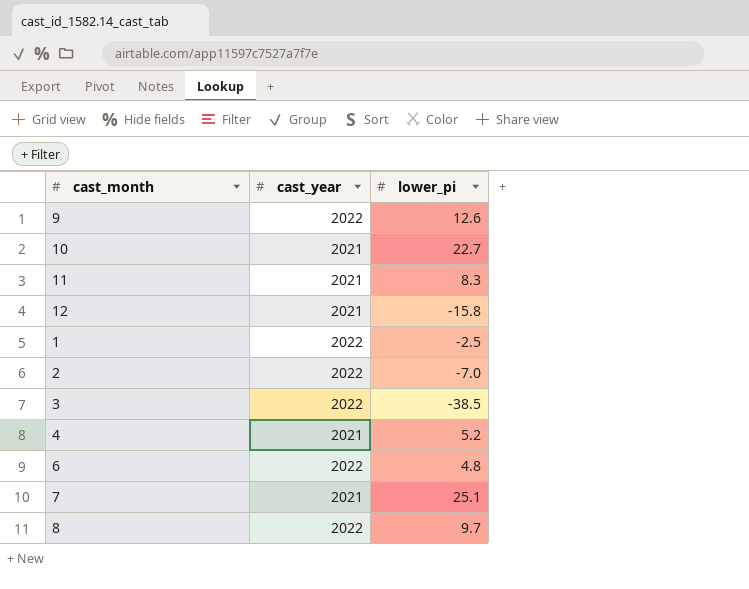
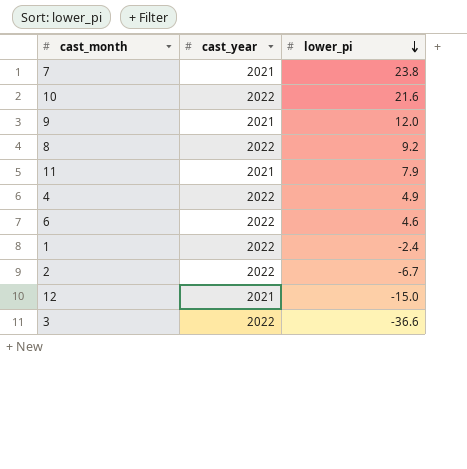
row order: none -> lower_pi descending
7 | lower_pi: 25.1 -> 23.8
10 | cast_year: 2021 -> 2022
10 | lower_pi: 22.7 -> 21.6
9 | cast_year: 2022 -> 2021
9 | lower_pi: 12.6 -> 12.0
8 | lower_pi: 9.7 -> 9.2
11 | lower_pi: 8.3 -> 7.9
4 | cast_year: 2021 -> 2022
4 | lower_pi: 5.2 -> 4.9
6 | lower_pi: 4.8 -> 4.6
1 | lower_pi: -2.5 -> -2.4
2 | lower_pi: -7.0 -> -6.7
12 | lower_pi: -15.8 -> -15.0
3 | lower_pi: -38.5 -> -36.6

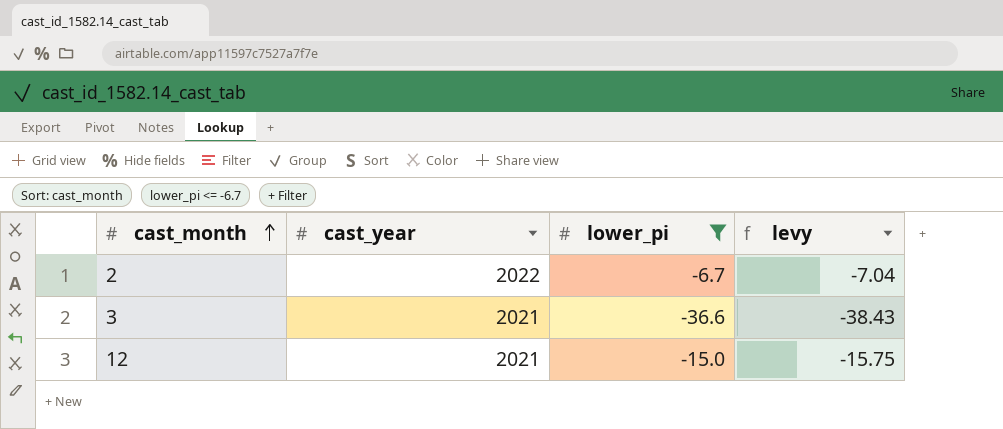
filter: none -> lower_pi <= -6.7
row order: lower_pi descending -> cast_month ascending
column levy | formula: none -> [lower_pi] * 1.05
3 | cast_year: 2022 -> 2021

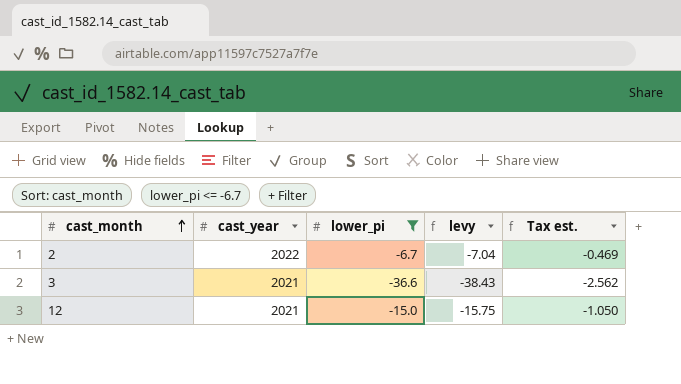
column Tax est. | formula: none -> [lower_pi] * 0.07

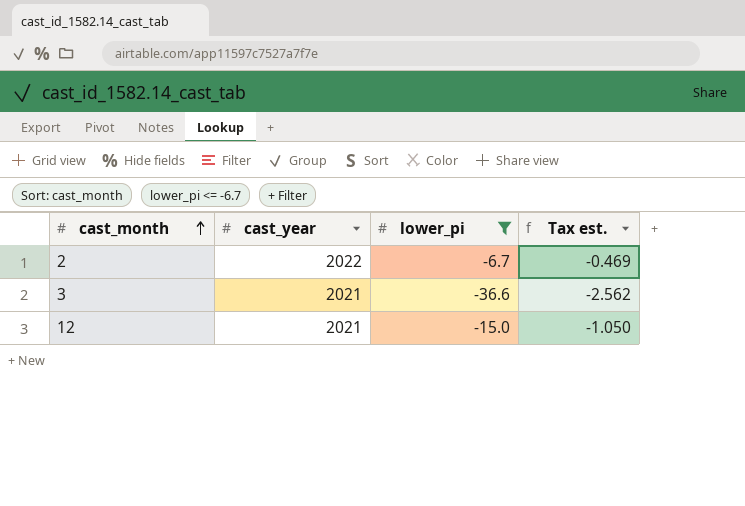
column levy | formula: [lower_pi] * 1.05 -> none

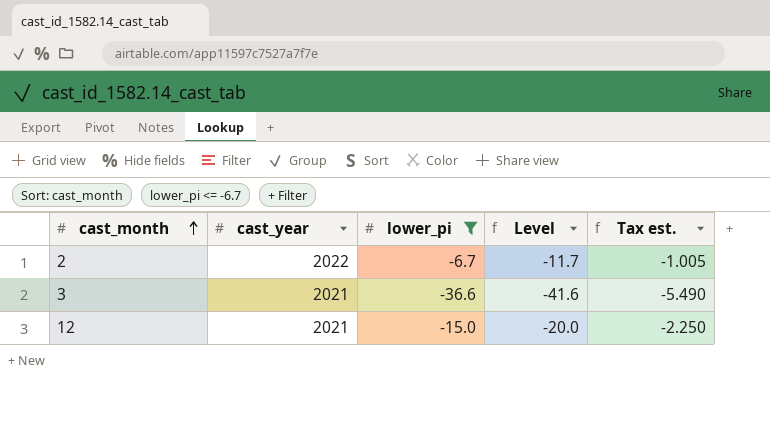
column Level | formula: none -> [lower_pi] - 5
column Tax est. | formula: [lower_pi] * 0.07 -> [lower_pi] * 0.15

